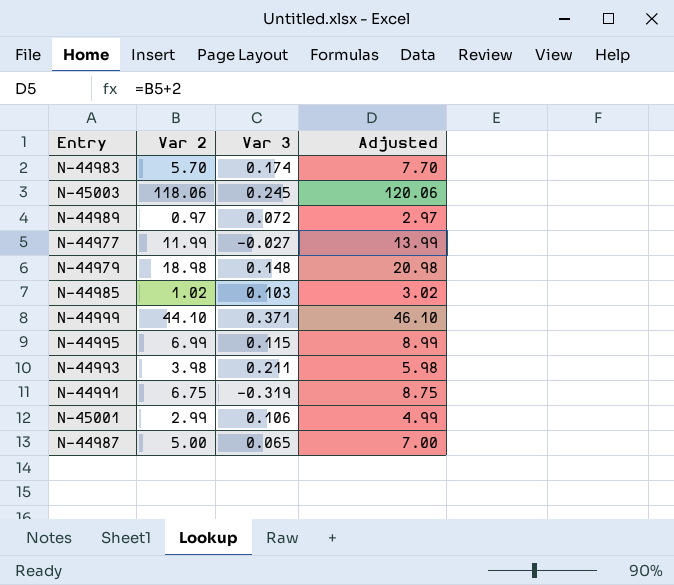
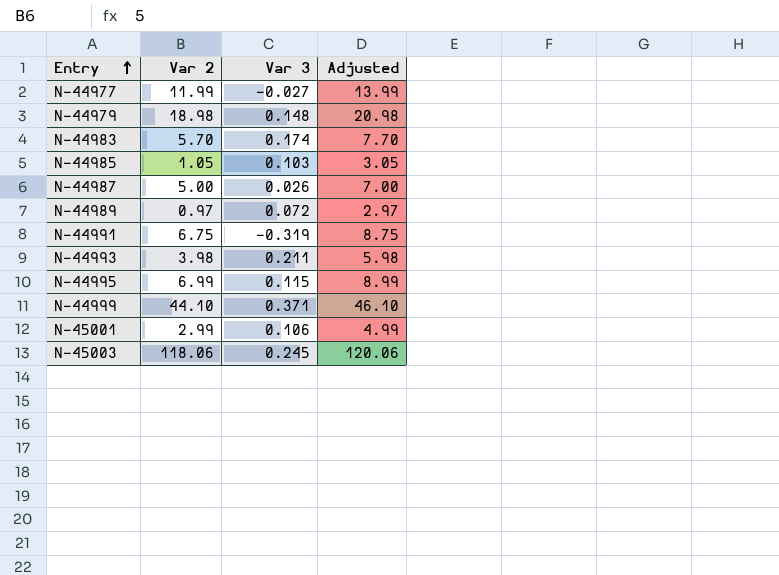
row order: none -> Entry ascending
N-44985 | Var 2: 1.02 -> 1.05
N-44985 | Adjusted: 3.02 -> 3.05
N-44987 | Var 3: 0.065 -> 0.026

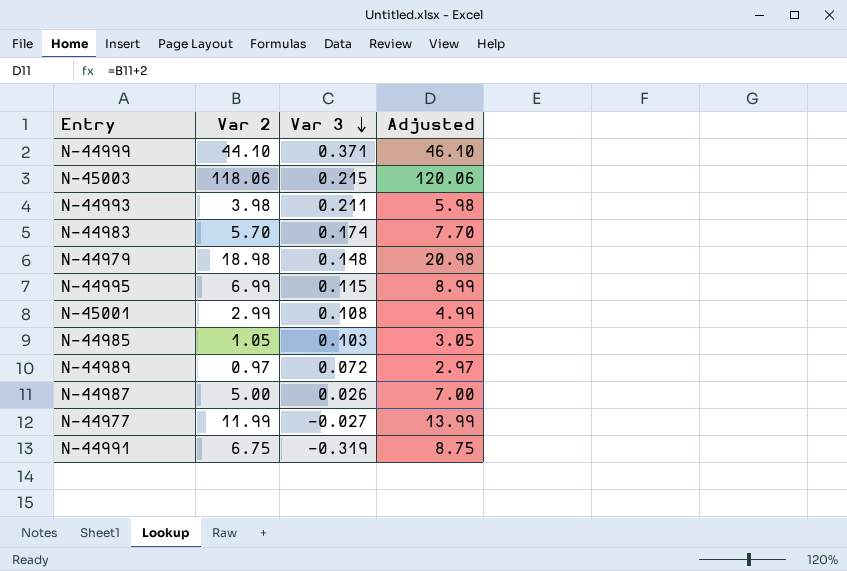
row order: Entry ascending -> Var 3 descending
N-45003 | Var 3: 0.245 -> 0.215
N-45001 | Var 3: 0.106 -> 0.108

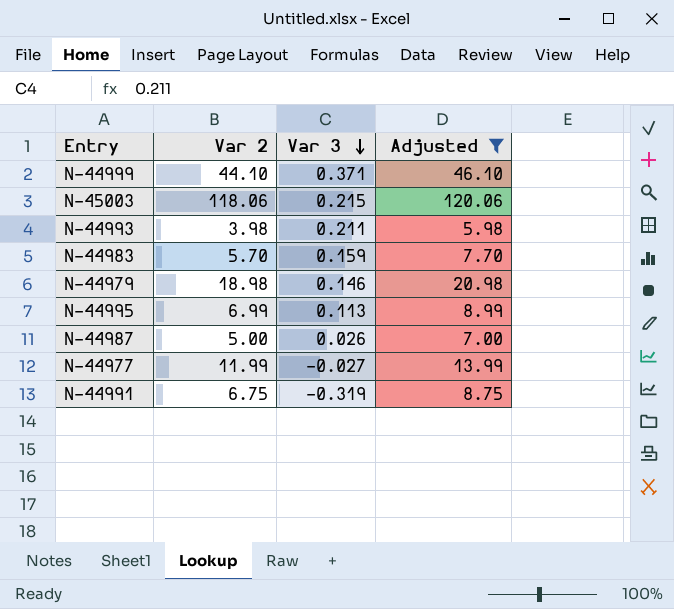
filter: none -> Adjusted >= 5.98
N-44983 | Var 3: 0.174 -> 0.159
N-44979 | Var 3: 0.148 -> 0.146
N-44995 | Var 3: 0.115 -> 0.113

